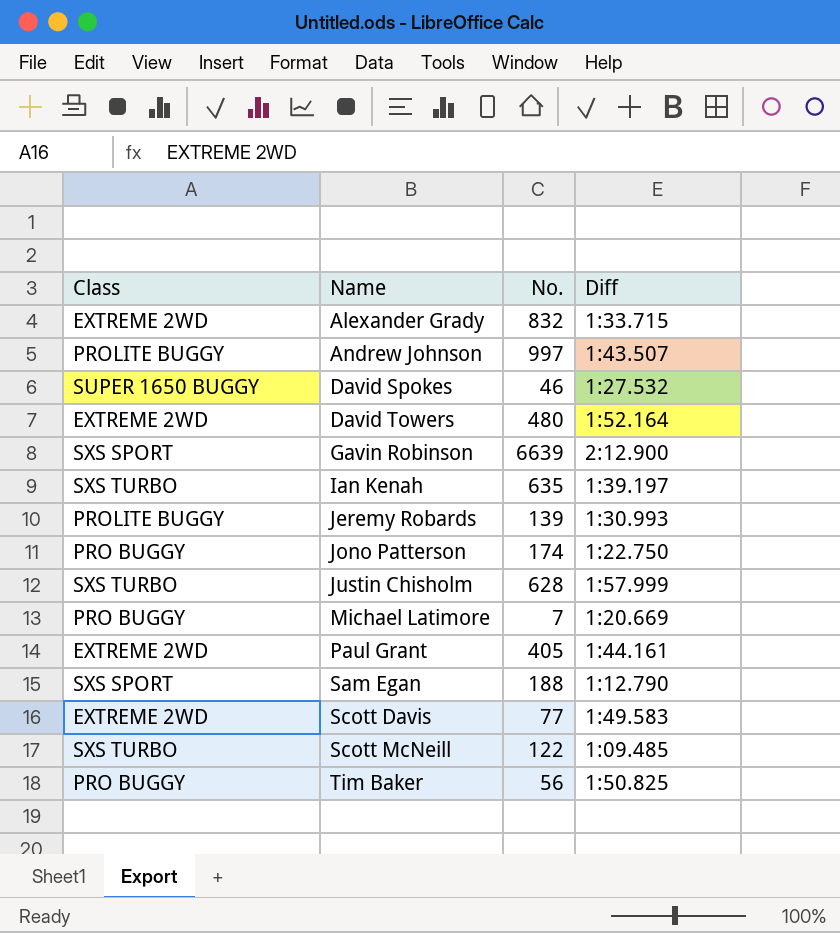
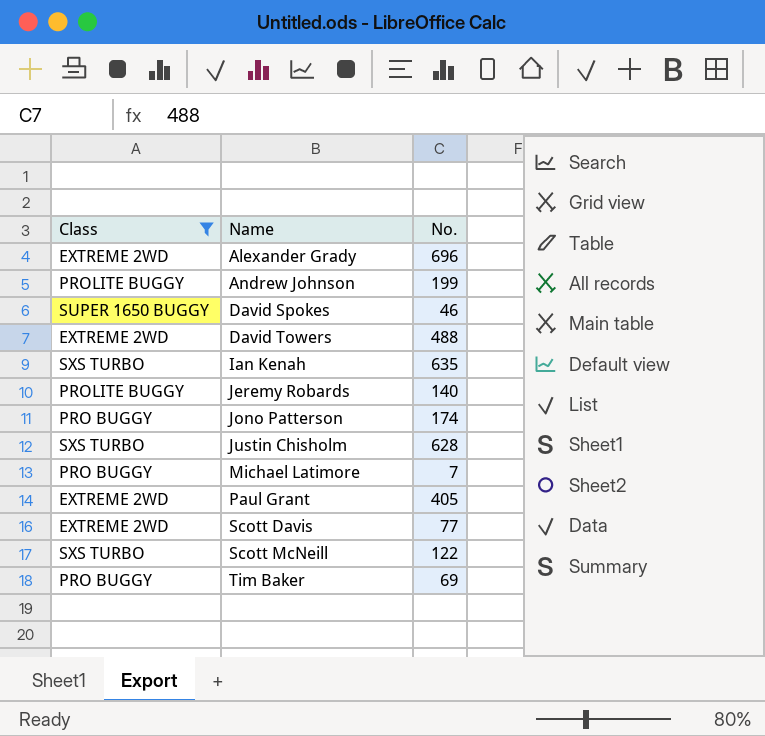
filter: none -> Class != SXS SPORT
column Diff | position: 4 -> none
Alexander Grady | No.: 832 -> 696
Andrew Johnson | No.: 997 -> 199
David Towers | No.: 480 -> 488
Jeremy Robards | No.: 139 -> 140
Tim Baker | No.: 56 -> 69

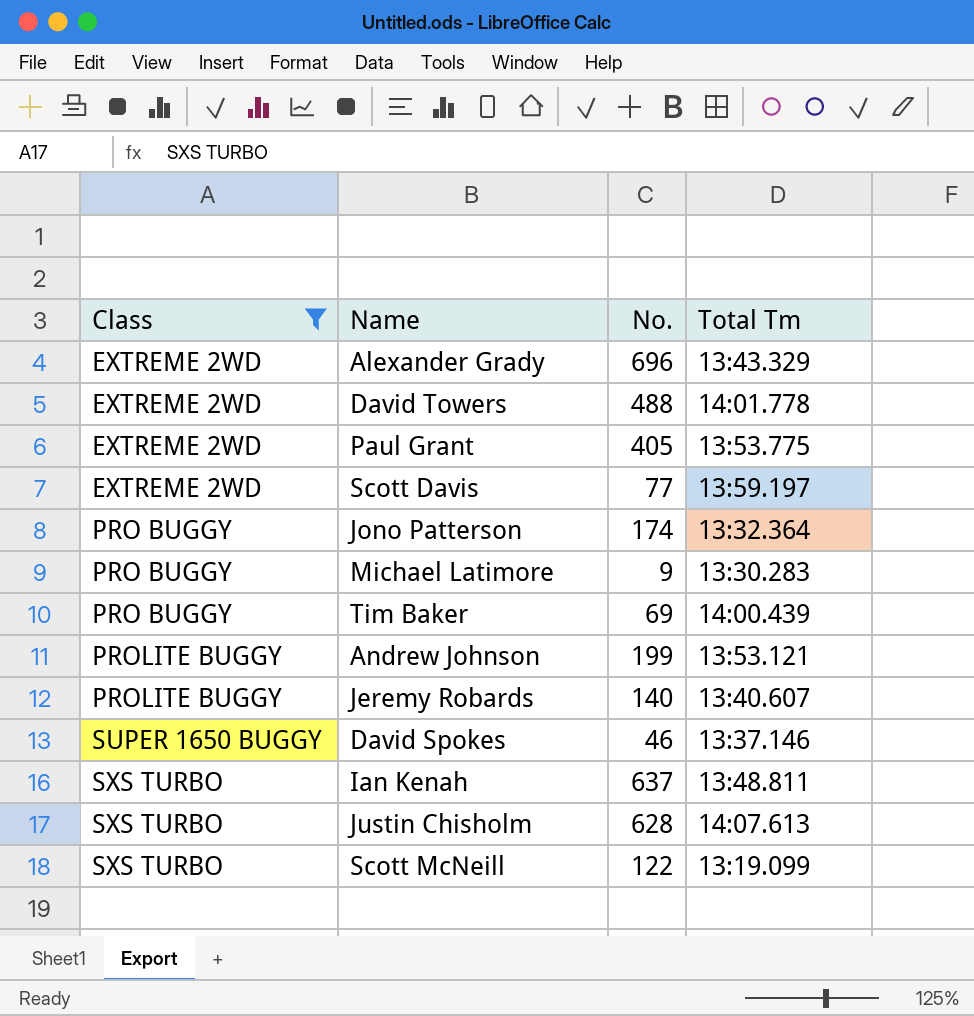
row order: Name ascending -> Class ascending
column Total Tm | position: none -> 4
Michael Latimore | No.: 7 -> 9
Ian Kenah | No.: 635 -> 637

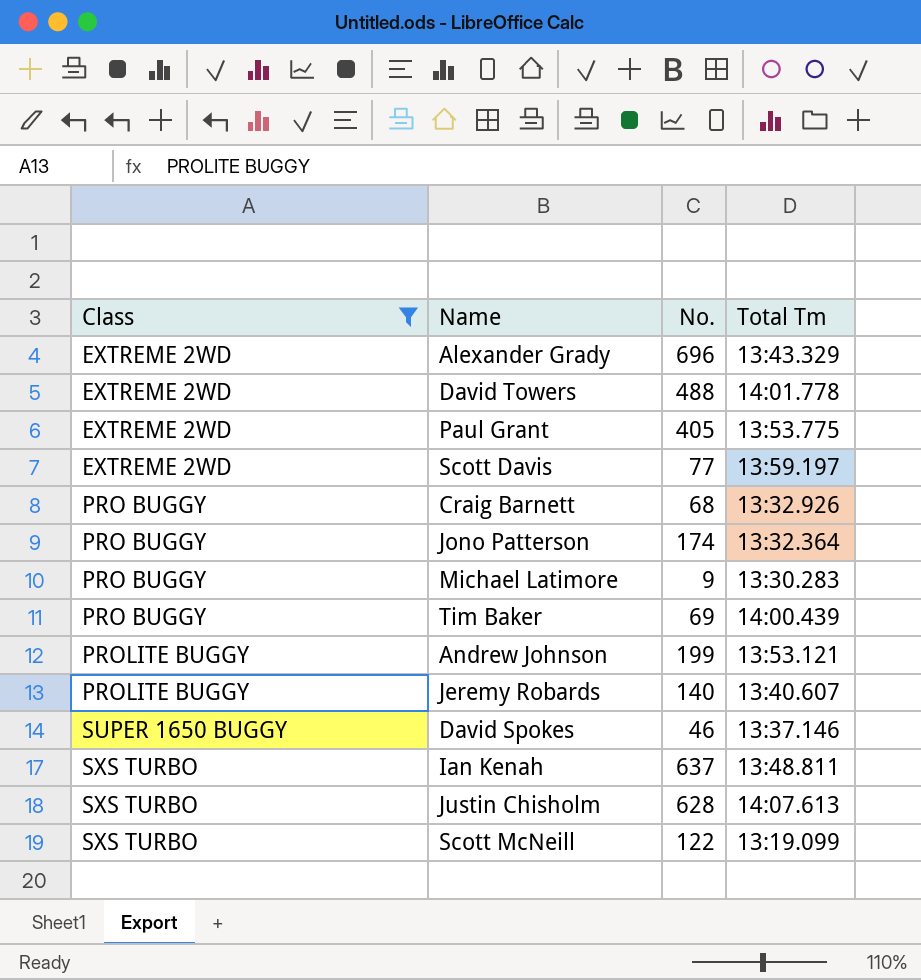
row Craig Barnett: none -> PRO BUGGY | 68 | 13:32.926

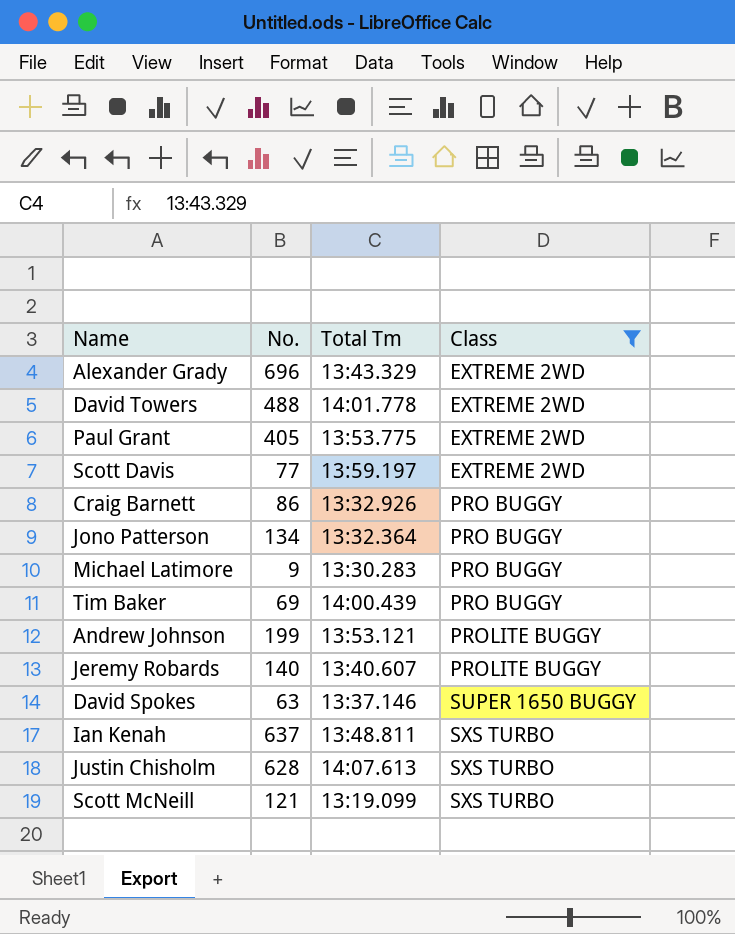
column Class | position: 1 -> 4
Craig Barnett | No.: 68 -> 86
Jono Patterson | No.: 174 -> 134
David Spokes | No.: 46 -> 63
Scott McNeill | No.: 122 -> 121

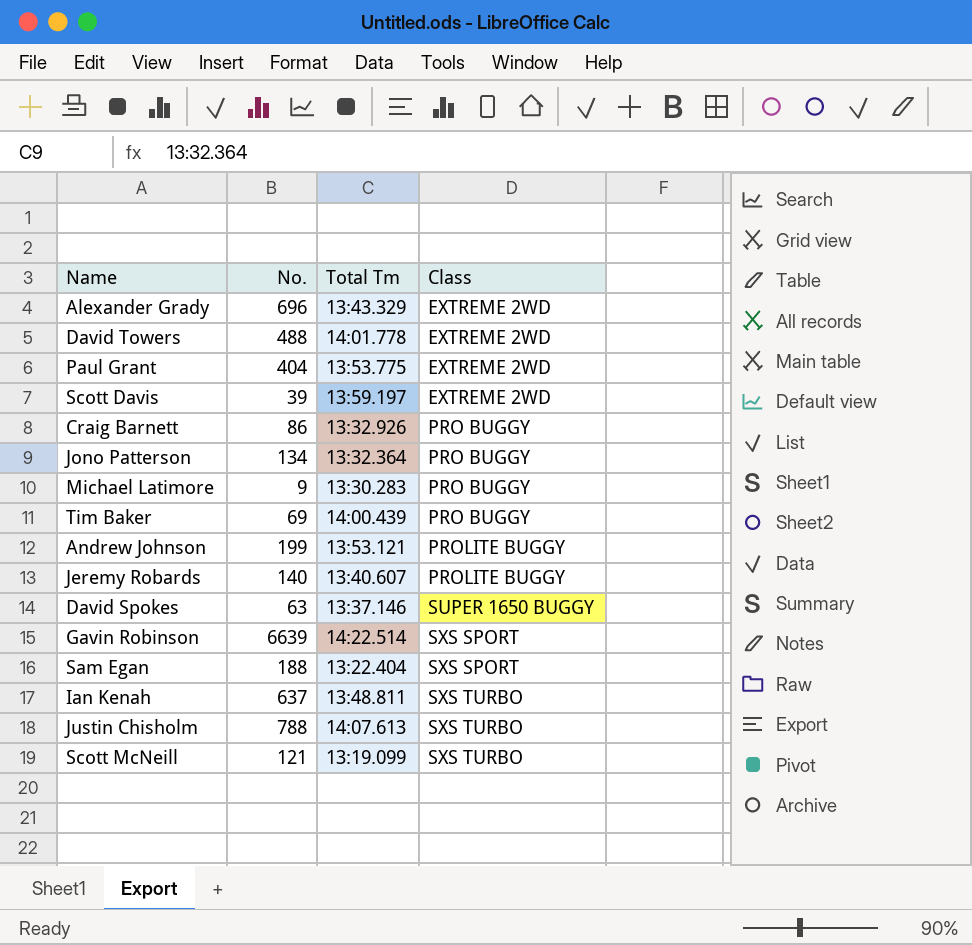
filter: Class != SXS SPORT -> none
Paul Grant | No.: 405 -> 404
Scott Davis | No.: 77 -> 39
Justin Chisholm | No.: 628 -> 788

